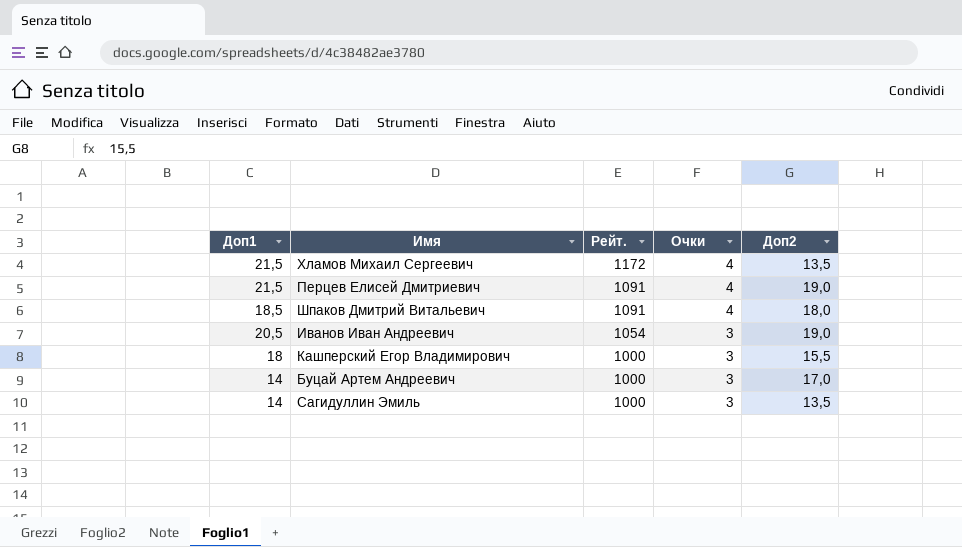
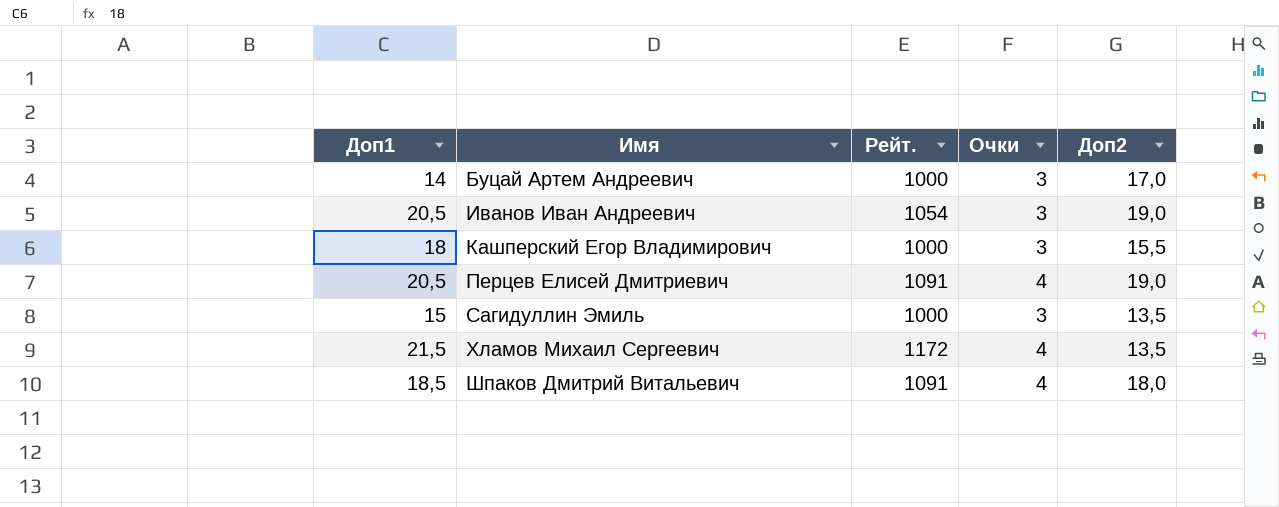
row order: Рейт. descending -> Имя ascending
Перцев Елисей Дмитриевич | Доп1: 21,5 -> 20,5
Сагидуллин Эмиль | Доп1: 14 -> 15

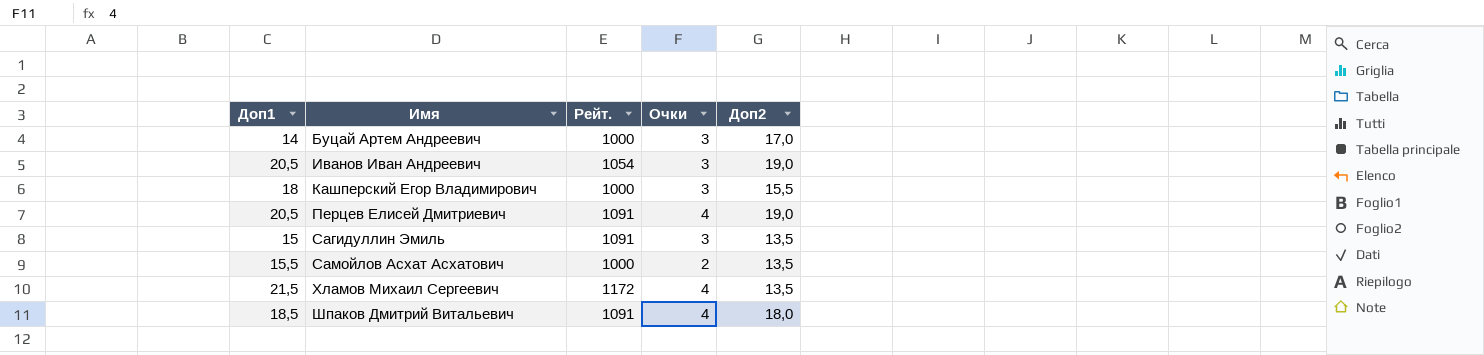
Сагидуллин Эмиль | Рейт.: 1000 -> 1091
row Самойлов Асхат Асхатович: none -> 15,5 | 1000 | 2 | 13,5

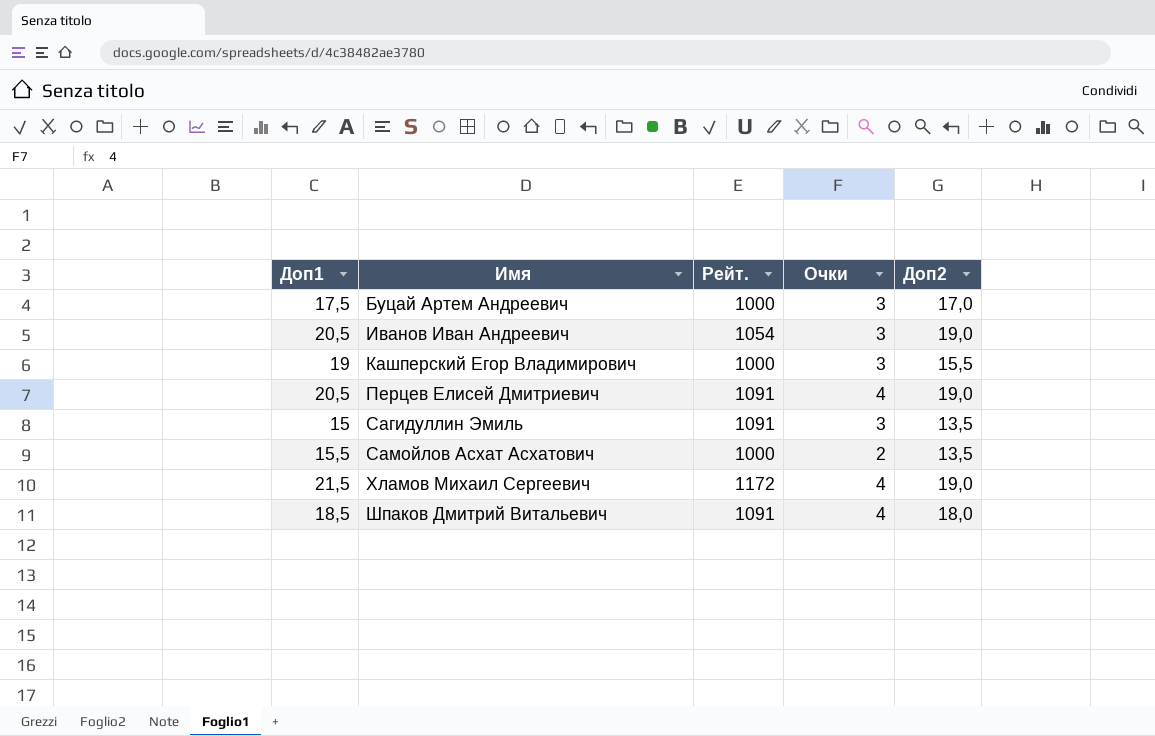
Буцай Артем Андреевич | Доп1: 14 -> 17,5
Кашперский Егор Владимирович | Доп1: 18 -> 19
Хламов Михаил Сергеевич | Доп2: 13,5 -> 19,0

